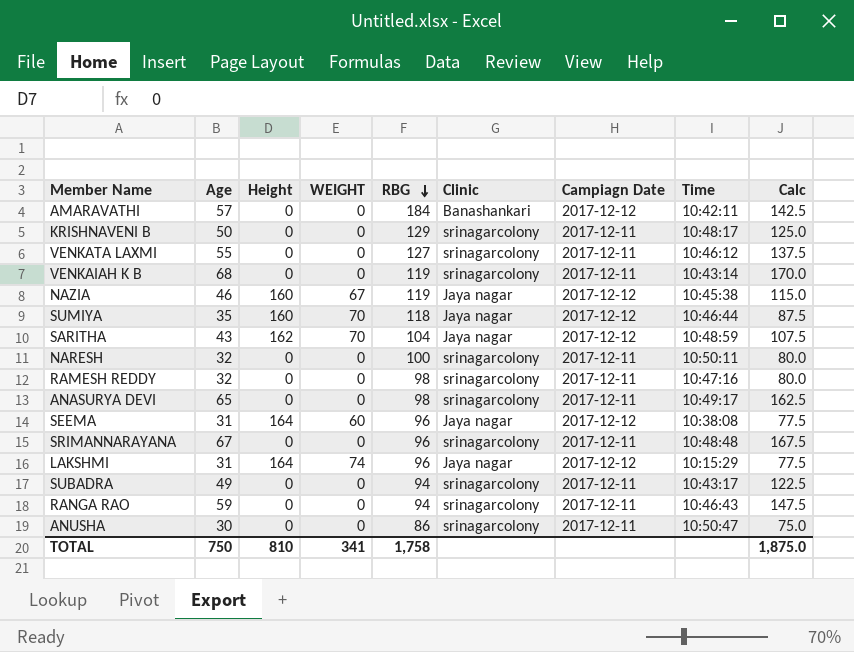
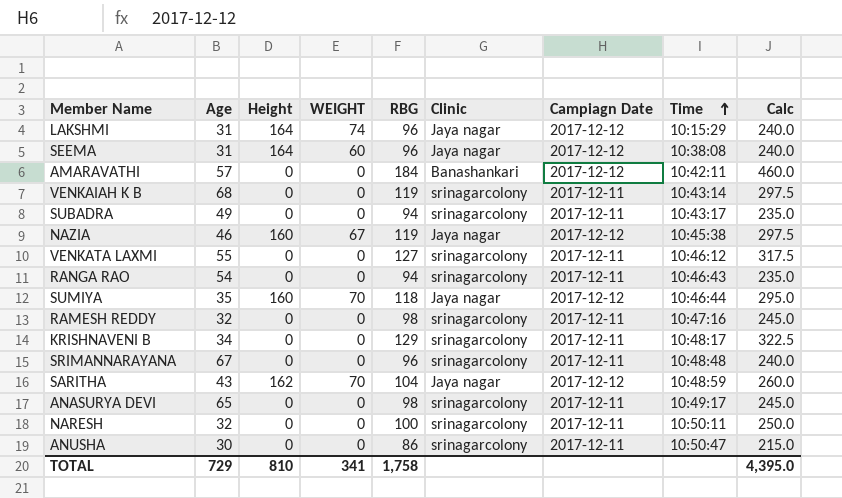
row order: RBG descending -> Time ascending
column Calc | formula: [Age] * 2.5 -> [RBG] * 2.5
RANGA RAO | Age: 59 -> 54
KRISHNAVENI B | Age: 50 -> 34
TOTAL | Age: 750 -> 729
TOTAL | Calc: 1,875.0 -> 4,395.0

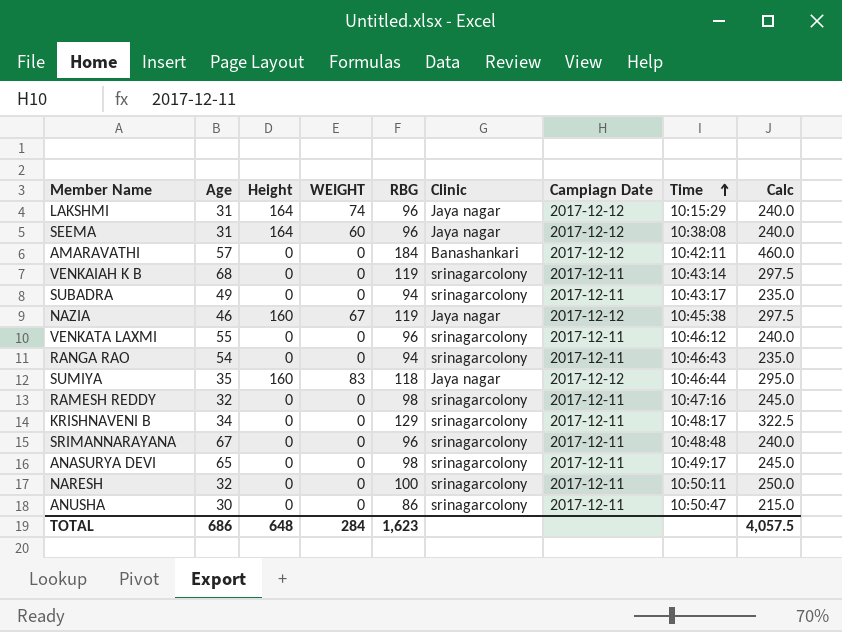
row SARITHA: 43 | 162 | 70 | 104 | Jaya nagar | 2017-12-12 | 10:48:59 | 260.0 -> none
VENKATA LAXMI | RBG: 127 -> 96
VENKATA LAXMI | Calc: 317.5 -> 240.0
SUMIYA | WEIGHT: 70 -> 83
TOTAL | Age: 729 -> 686
TOTAL | Height: 810 -> 648
TOTAL | WEIGHT: 341 -> 284
TOTAL | RBG: 1,758 -> 1,623
TOTAL | Calc: 4,395.0 -> 4,057.5

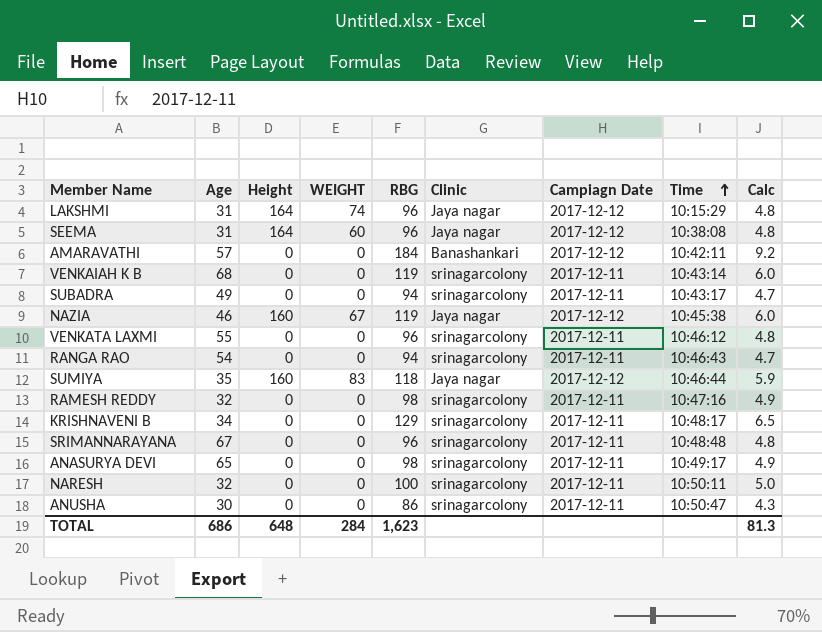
column Calc | formula: [RBG] * 2.5 -> [RBG] * 0.05
TOTAL | Calc: 4,057.5 -> 81.3

